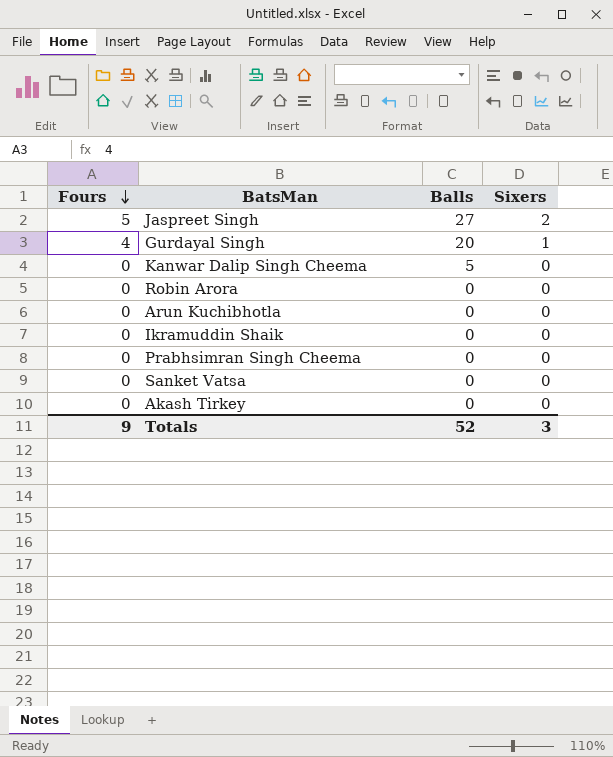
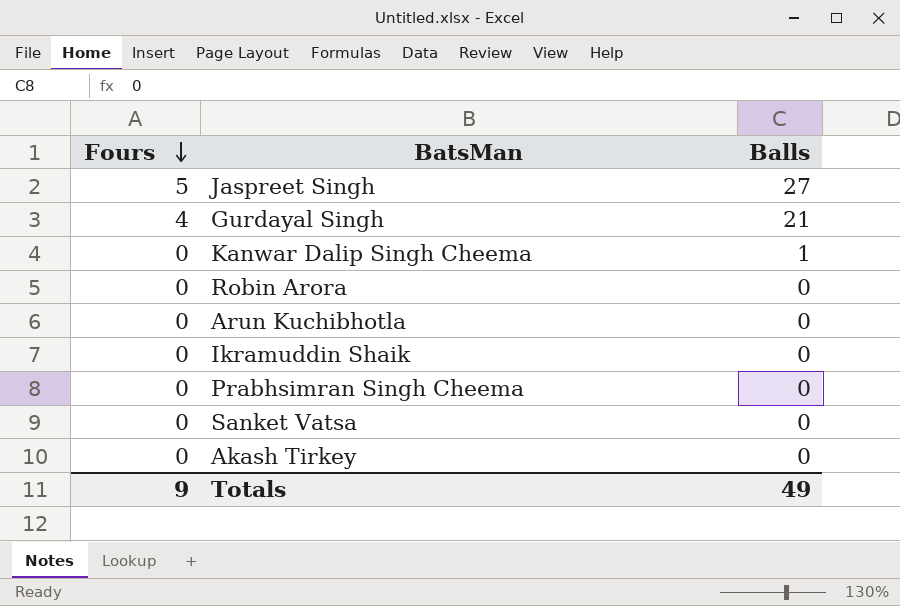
column Sixers | position: 4 -> none
Gurdayal Singh | Balls: 20 -> 21
Kanwar Dalip Singh Cheema | Balls: 5 -> 1
Totals | Balls: 52 -> 49

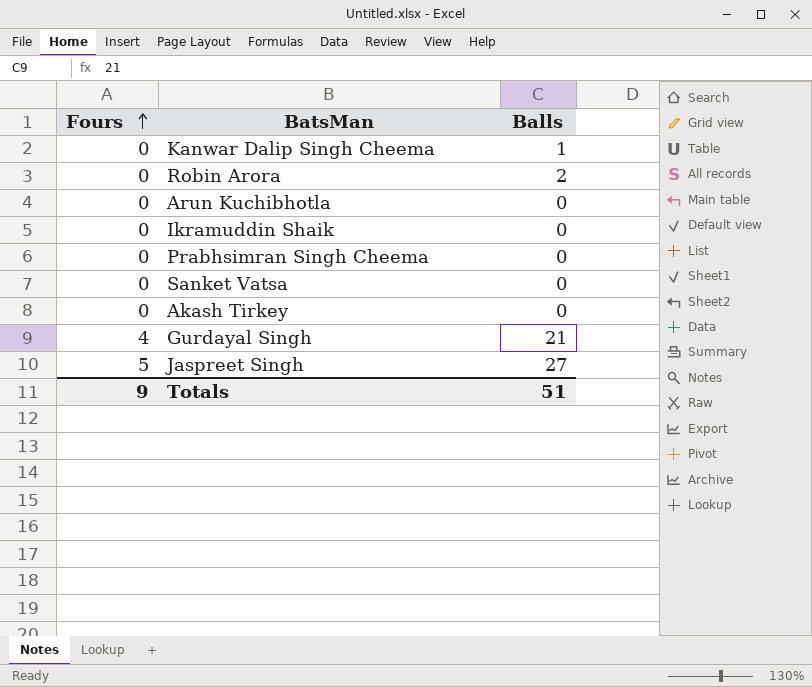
row order: Fours descending -> Fours ascending
Robin Arora | Balls: 0 -> 2
Totals | Balls: 49 -> 51

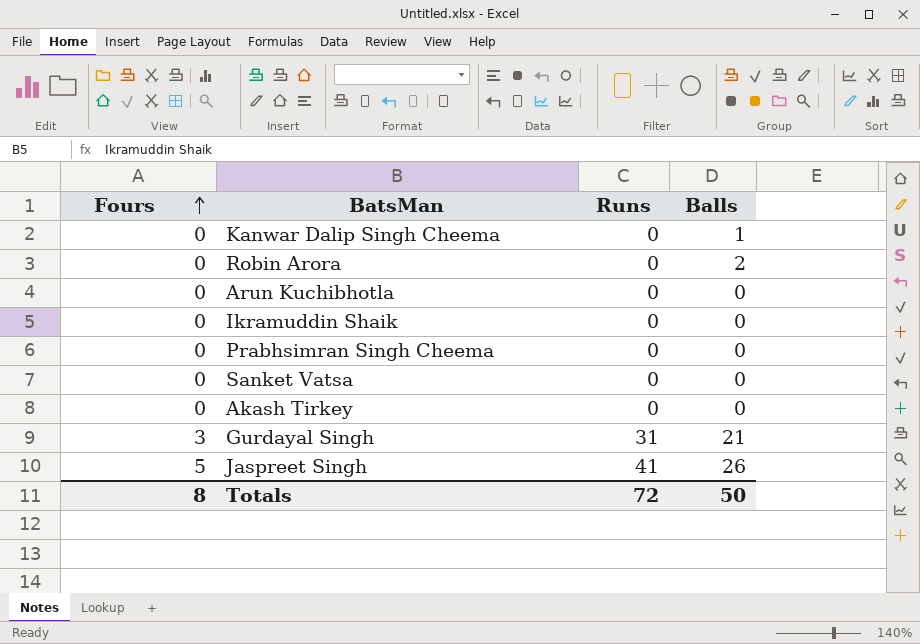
column Runs | position: none -> 3
Gurdayal Singh | Fours: 4 -> 3
Jaspreet Singh | Balls: 27 -> 26
Totals | Fours: 9 -> 8
Totals | Balls: 51 -> 50

